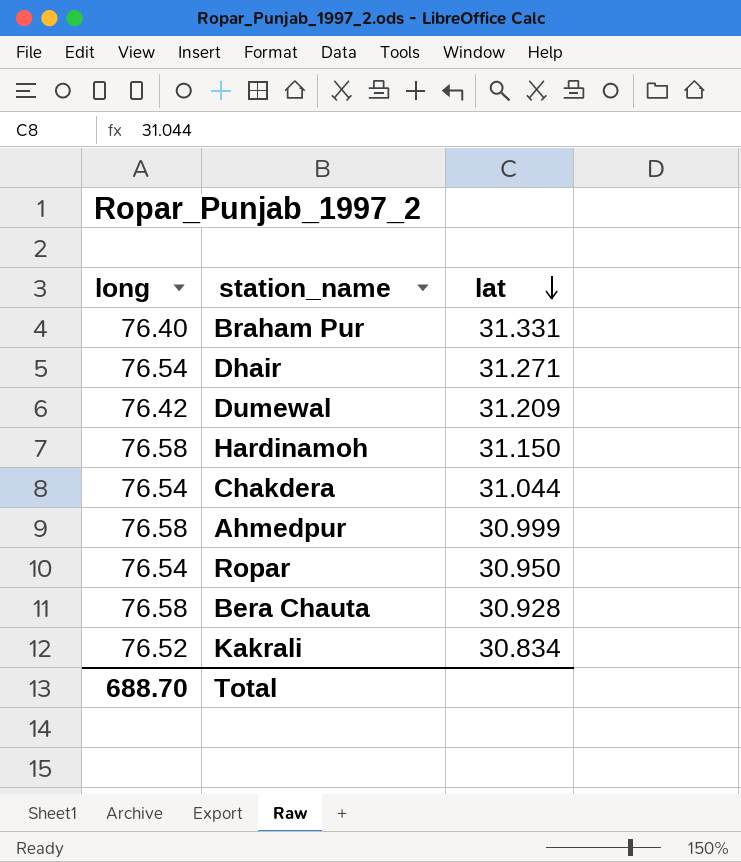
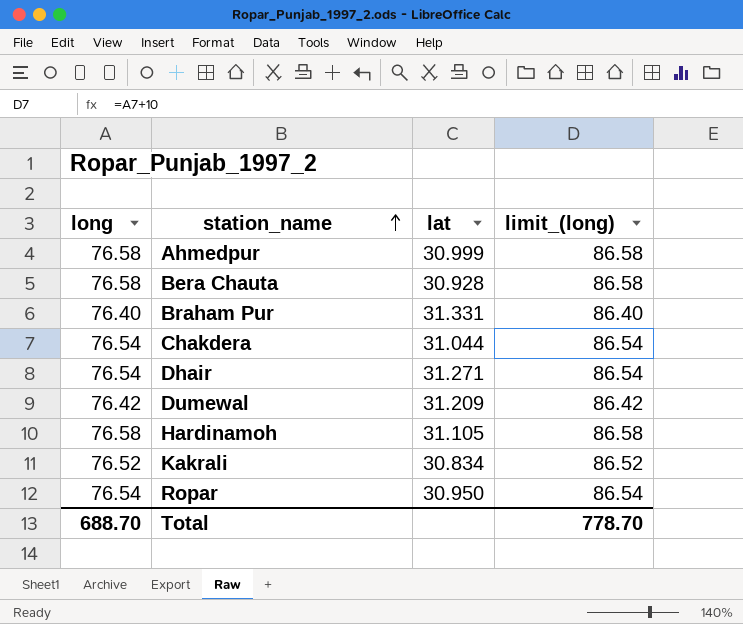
row order: lat descending -> station_name ascending
column limit_(long) | formula: none -> [long] + 10
Hardinamoh | lat: 31.150 -> 31.105

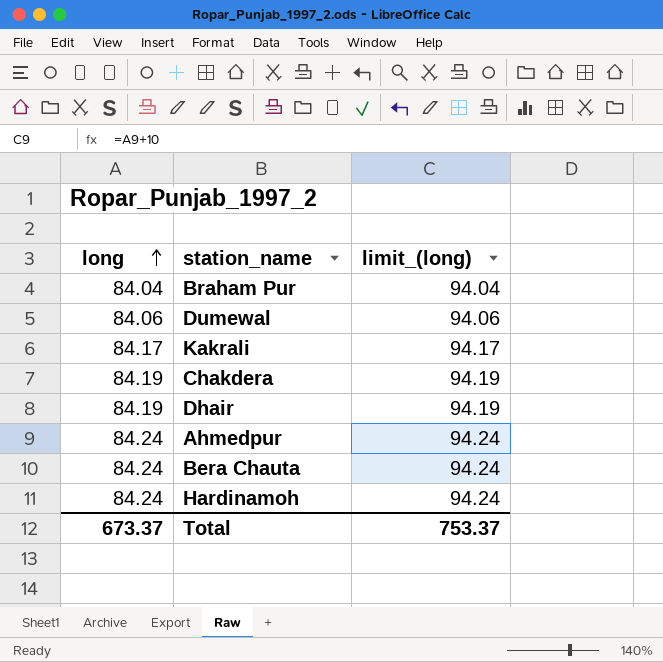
row order: station_name ascending -> long ascending
column lat | position: 3 -> none
row Ropar: 76.54 | 30.950 | 86.54 -> none
Braham Pur | long: 76.40 -> 84.04
Braham Pur | limit_(long): 86.40 -> 94.04
Dumewal | long: 76.42 -> 84.06
Dumewal | limit_(long): 86.42 -> 94.06
Kakrali | long: 76.52 -> 84.17
Kakrali | limit_(long): 86.52 -> 94.17
Chakdera | long: 76.54 -> 84.19
Chakdera | limit_(long): 86.54 -> 94.19
Dhair | long: 76.54 -> 84.19
Dhair | limit_(long): 86.54 -> 94.19
Ahmedpur | long: 76.58 -> 84.24
Ahmedpur | limit_(long): 86.58 -> 94.24
Bera Chauta | long: 76.58 -> 84.24
Bera Chauta | limit_(long): 86.58 -> 94.24
Hardinamoh | long: 76.58 -> 84.24
Hardinamoh | limit_(long): 86.58 -> 94.24
Total | long: 688.70 -> 673.37
Total | limit_(long): 778.70 -> 753.37

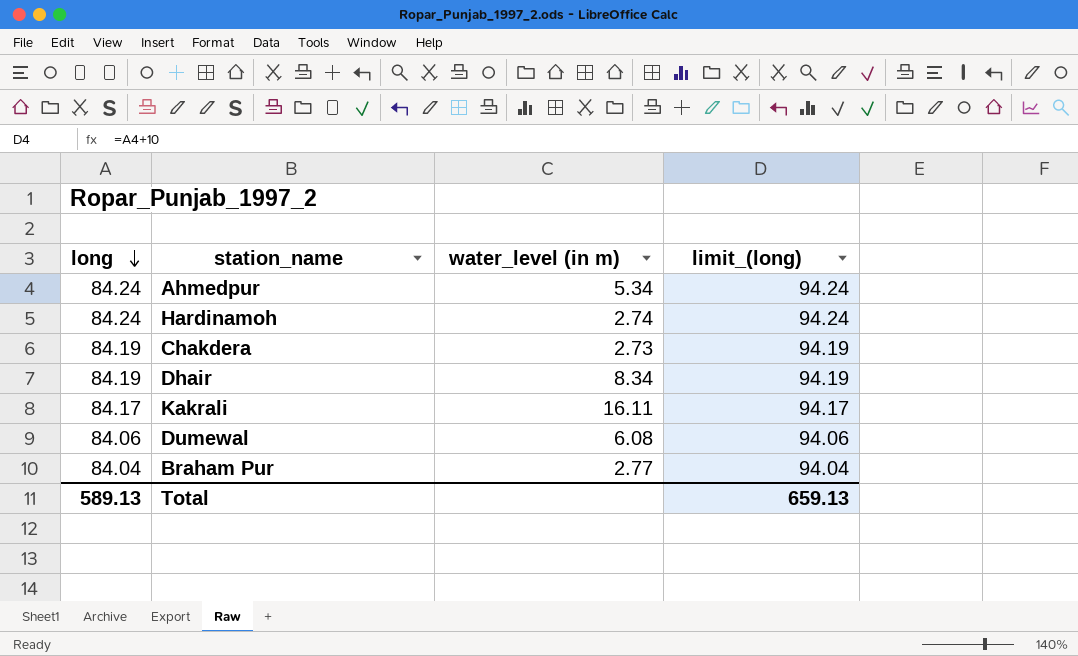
row order: long ascending -> long descending
column water_level (in m) | position: none -> 3
row Bera Chauta: 84.24 | 94.24 -> none
Total | long: 673.37 -> 589.13
Total | limit_(long): 753.37 -> 659.13

